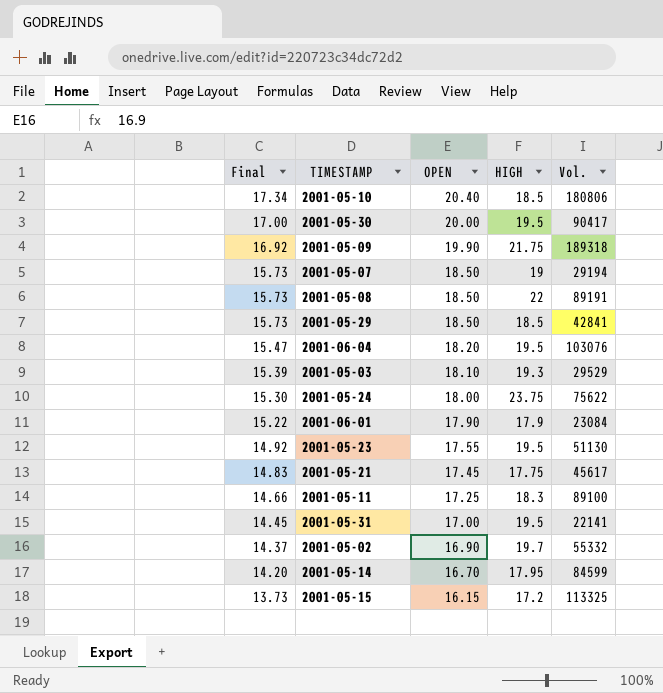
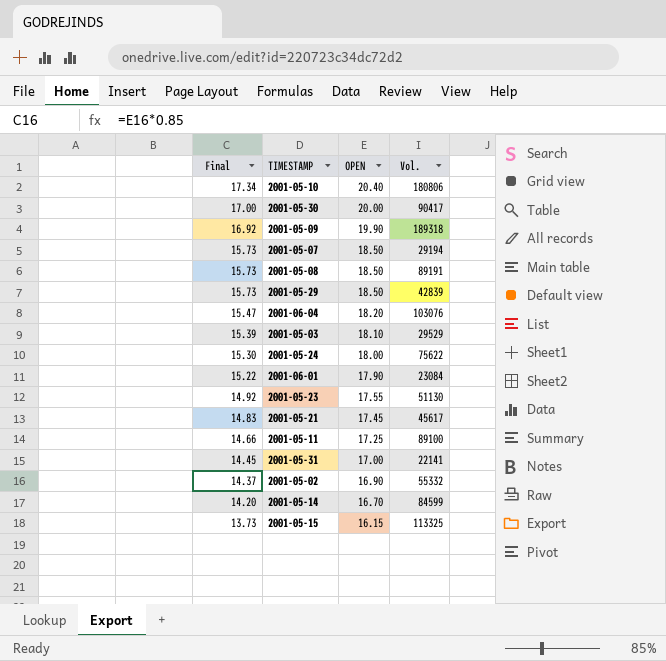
column HIGH | position: 4 -> none
2001-05-29 | Vol.: 42841 -> 42839

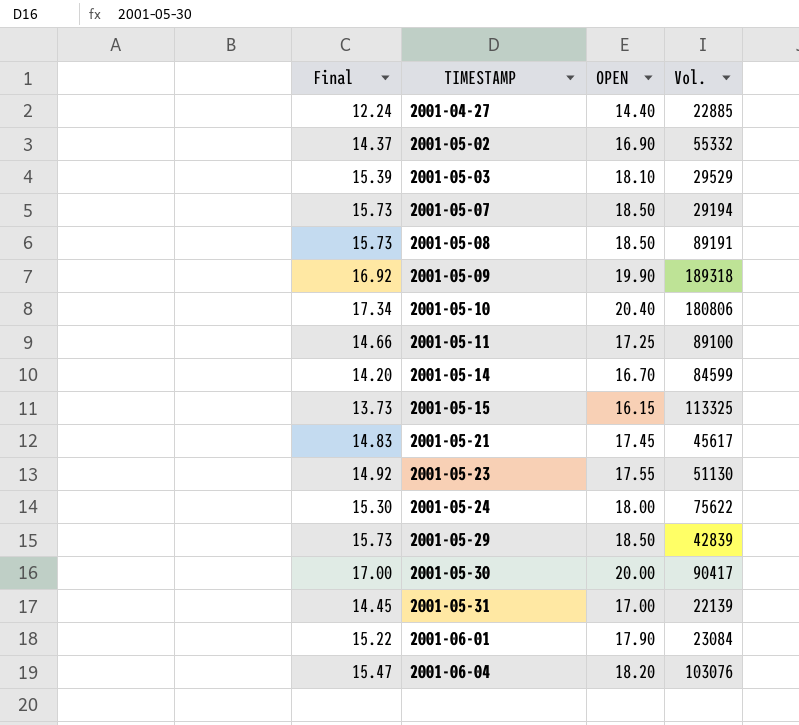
row order: Final descending -> TIMESTAMP ascending
row 2001-04-27: none -> 12.24 | 14.40 | 22885
2001-05-31 | Vol.: 22141 -> 22139

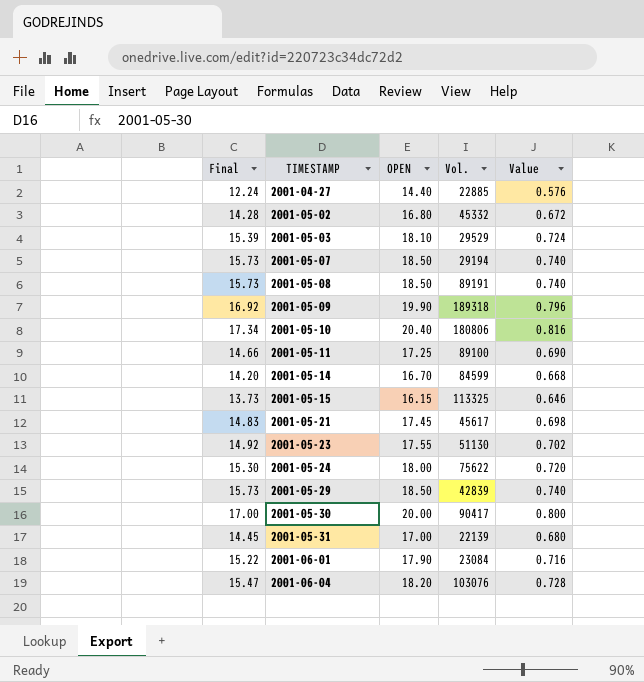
column Value | formula: none -> [OPEN] * 0.04
2001-05-02 | Final: 14.37 -> 14.28
2001-05-02 | OPEN: 16.90 -> 16.80
2001-05-02 | Vol.: 55332 -> 45332

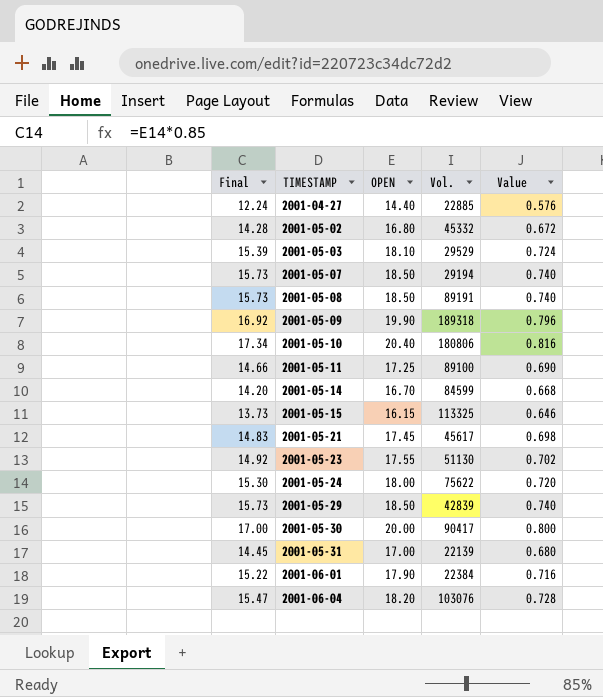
2001-06-01 | Vol.: 23084 -> 22384

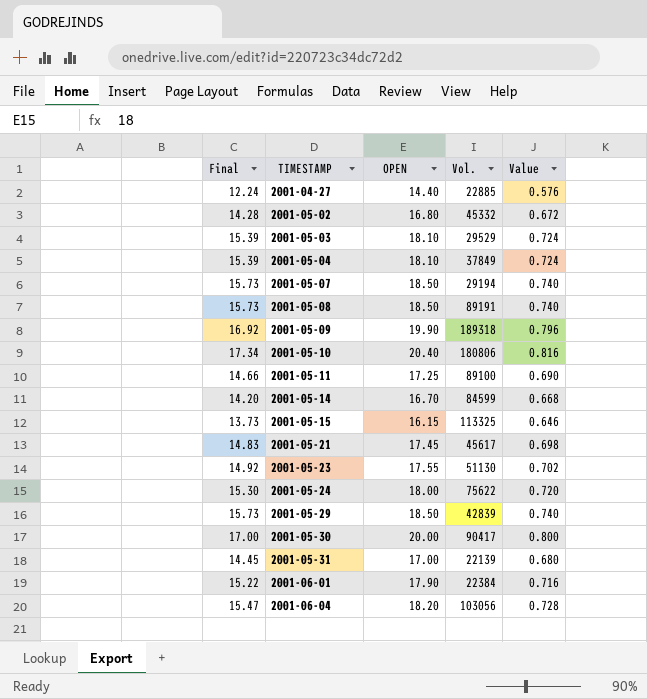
row 2001-05-04: none -> 15.39 | 18.10 | 37849 | 0.724
2001-06-04 | Vol.: 103076 -> 103056

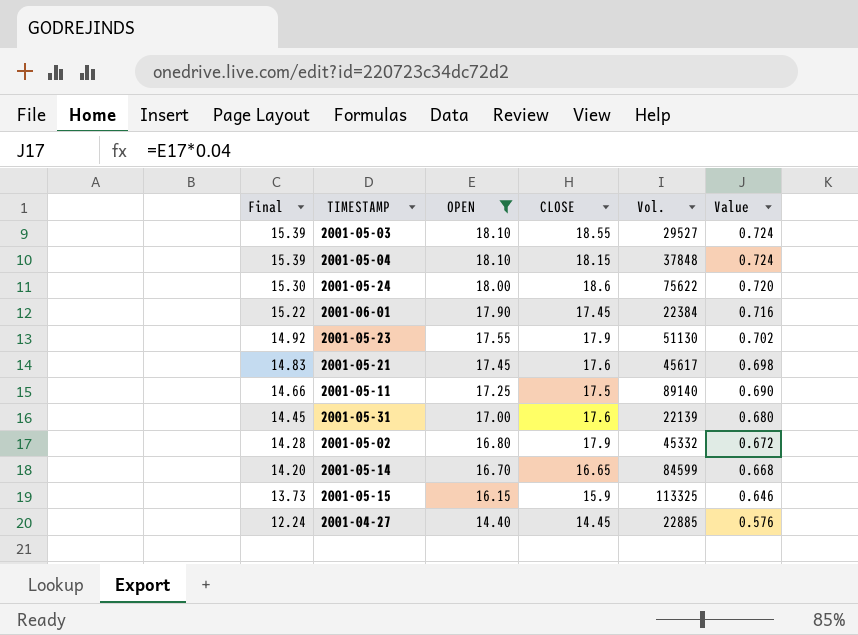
filter: none -> OPEN <= 18.10
row order: TIMESTAMP ascending -> Final descending
column CLOSE | position: none -> 4
2001-05-03 | Vol.: 29529 -> 29527
2001-05-04 | Vol.: 37849 -> 37848
2001-05-11 | Vol.: 89100 -> 89140

